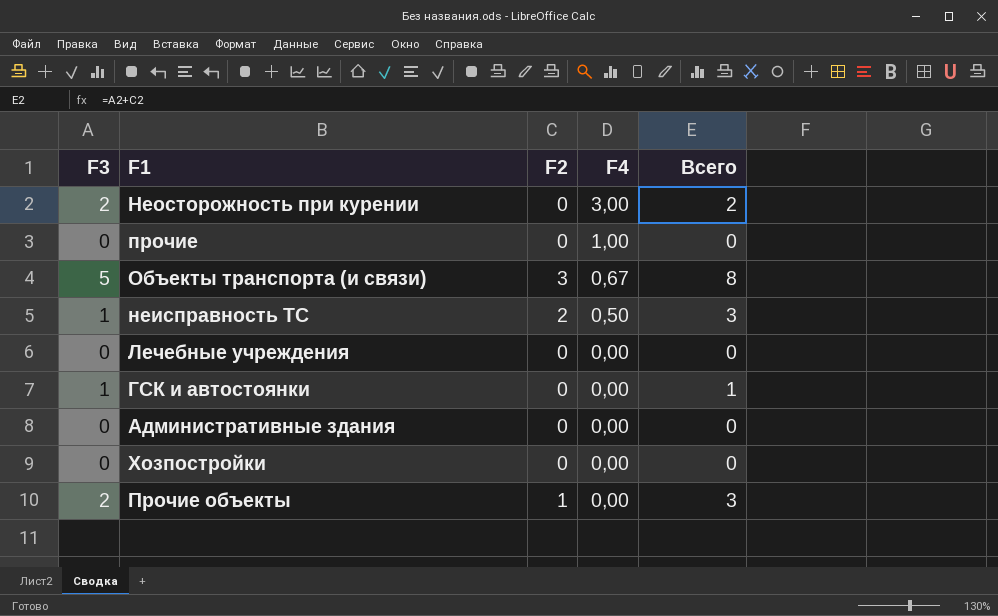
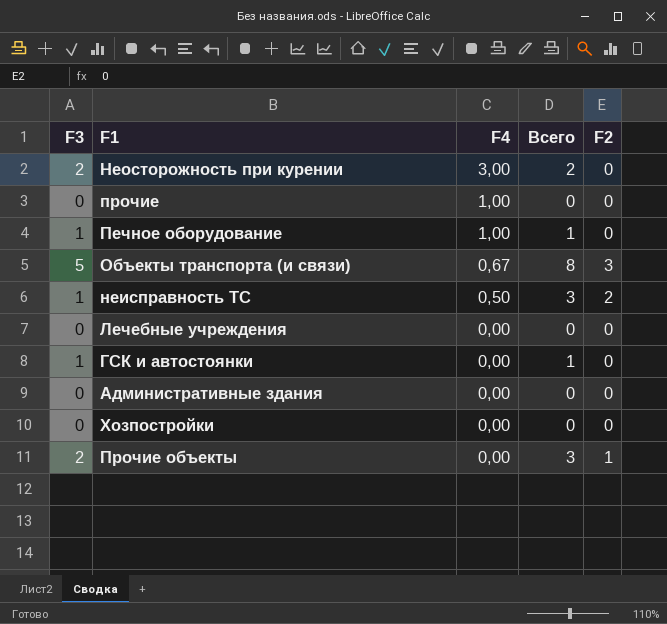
column F2 | position: 3 -> 5
row Печное оборудование: none -> 1 | 1,00 | 1 | 0

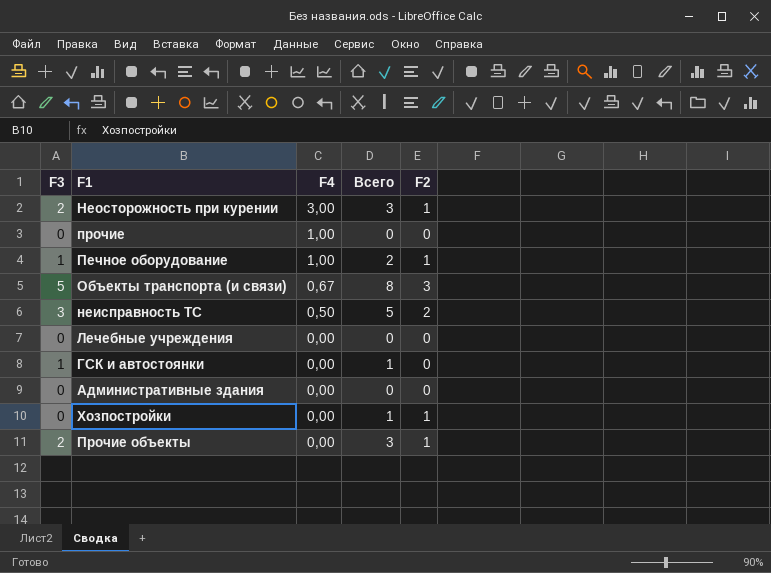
Неосторожность при курении | Всего: 2 -> 3
Неосторожность при курении | F2: 0 -> 1
Печное оборудование | Всего: 1 -> 2
Печное оборудование | F2: 0 -> 1
неисправность ТС | F3: 1 -> 3
неисправность ТС | Всего: 3 -> 5
Хозпостройки | Всего: 0 -> 1
Хозпостройки | F2: 0 -> 1

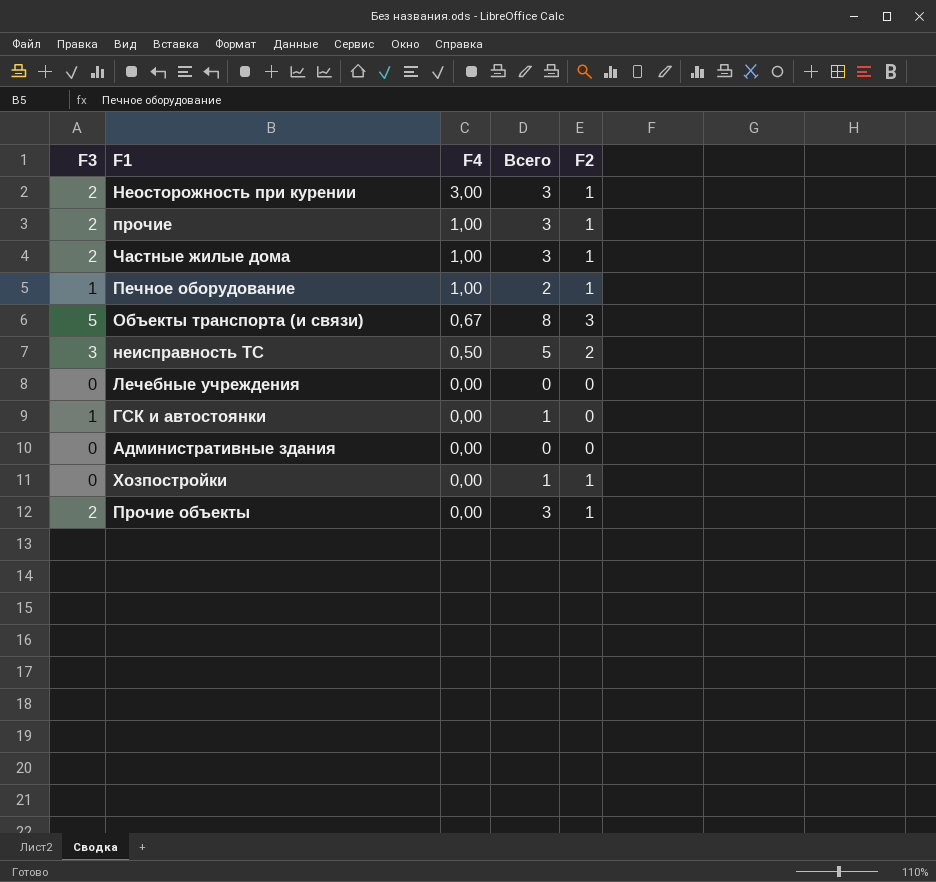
прочие | F3: 0 -> 2
прочие | Всего: 0 -> 3
прочие | F2: 0 -> 1
row Частные жилые дома: none -> 2 | 1,00 | 3 | 1

